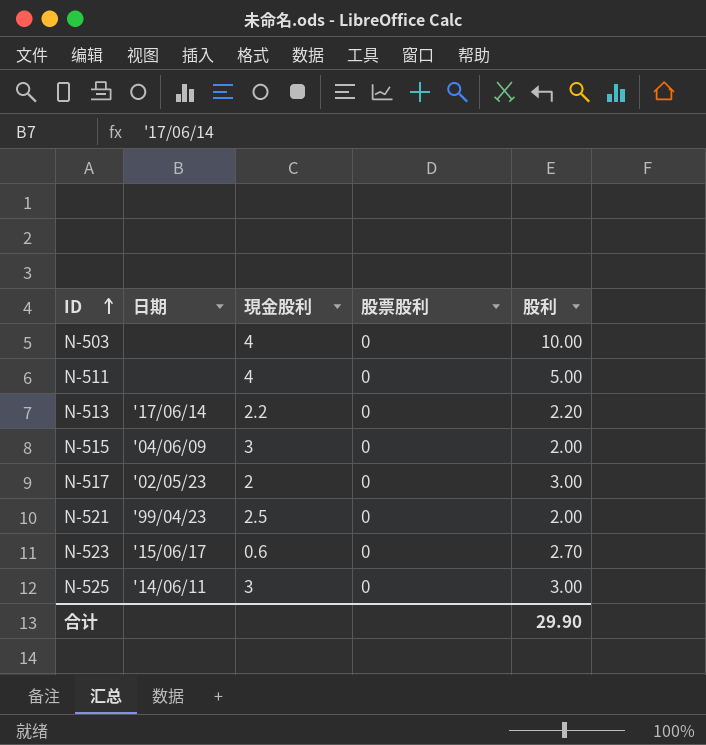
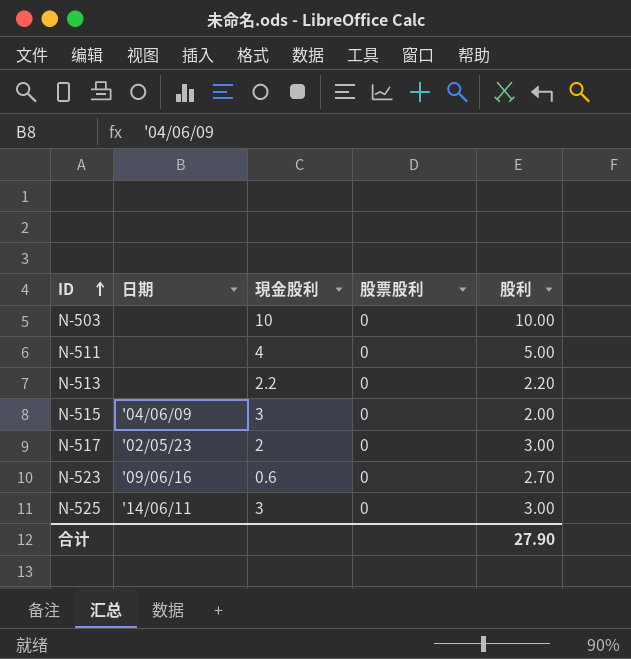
row N-521: '99/04/23 | 2.5 | 0 | 2.00 -> none
N-503 | 現金股利: 4 -> 10
N-513 | 日期: '17/06/14 -> none
N-523 | 日期: '15/06/17 -> '09/06/16
合计 | 股利: 29.90 -> 27.90

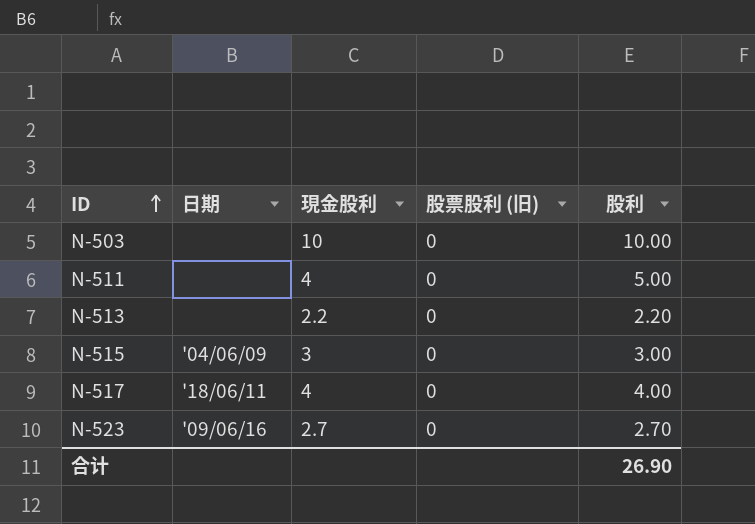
column name: 股票股利 -> 股票股利 (旧)
row N-525: '14/06/11 | 3 | 0 | 3.00 -> none
N-515 | 股利: 2.00 -> 3.00
N-517 | 日期: '02/05/23 -> '18/06/11
N-517 | 現金股利: 2 -> 4
N-517 | 股利: 3.00 -> 4.00
N-523 | 現金股利: 0.6 -> 2.7
合计 | 股利: 27.90 -> 26.90

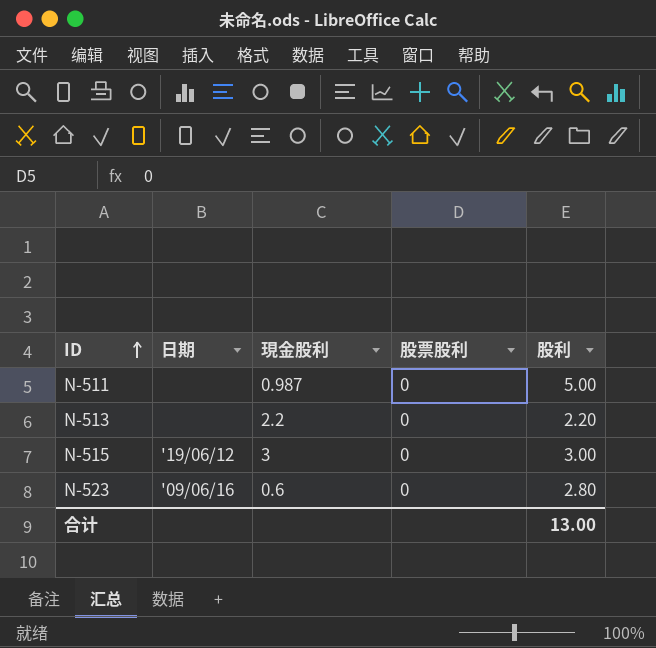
column name: 股票股利 (旧) -> 股票股利
row N-503: none | 10 | 0 | 10.00 -> none
row N-517: '18/06/11 | 4 | 0 | 4.00 -> none
N-511 | 現金股利: 4 -> 0.987
N-515 | 日期: '04/06/09 -> '19/06/12
N-523 | 現金股利: 2.7 -> 0.6
N-523 | 股利: 2.70 -> 2.80
合计 | 股利: 26.90 -> 13.00

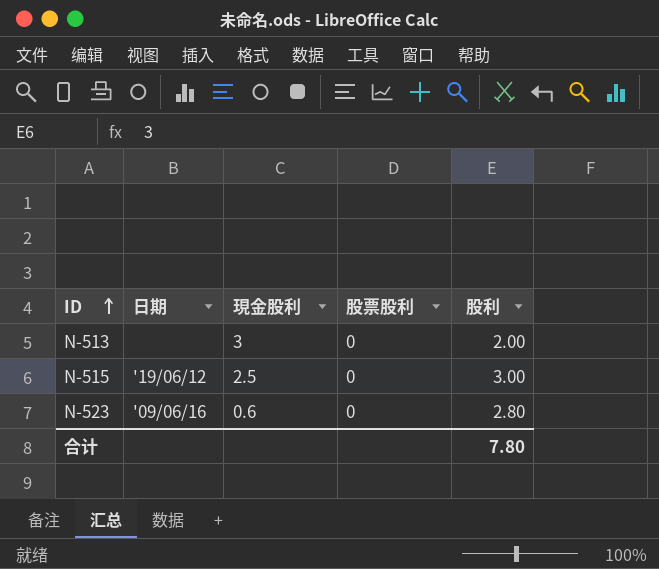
row N-511: none | 0.987 | 0 | 5.00 -> none
N-513 | 現金股利: 2.2 -> 3
N-513 | 股利: 2.20 -> 2.00
N-515 | 現金股利: 3 -> 2.5
合计 | 股利: 13.00 -> 7.80

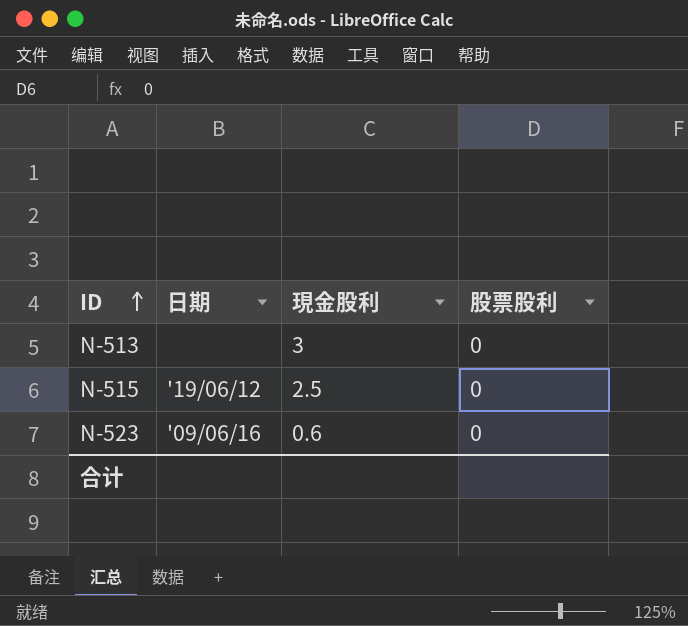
column 股利 | position: 5 -> none

